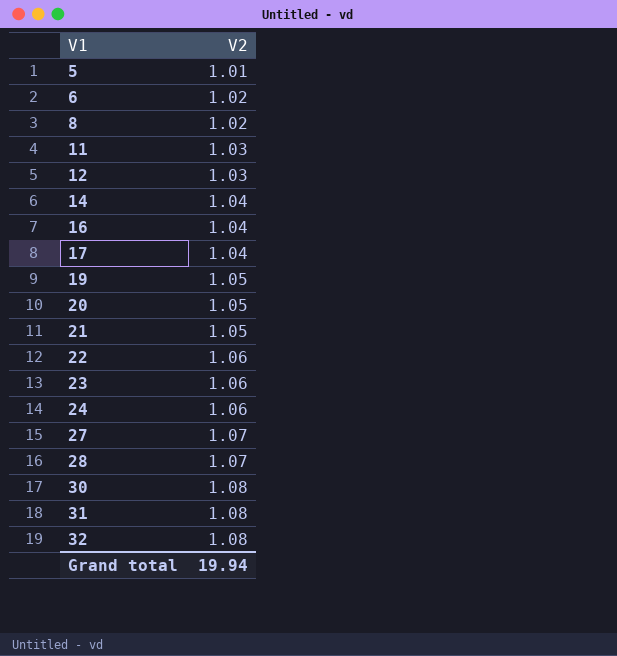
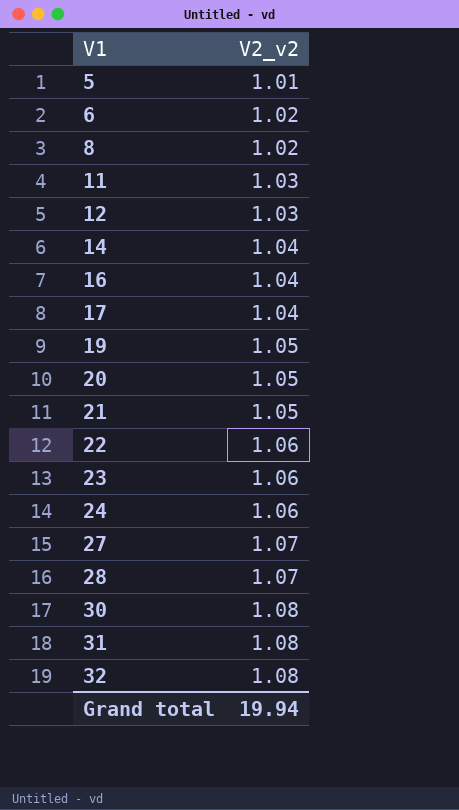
column name: V2 -> V2_v2

